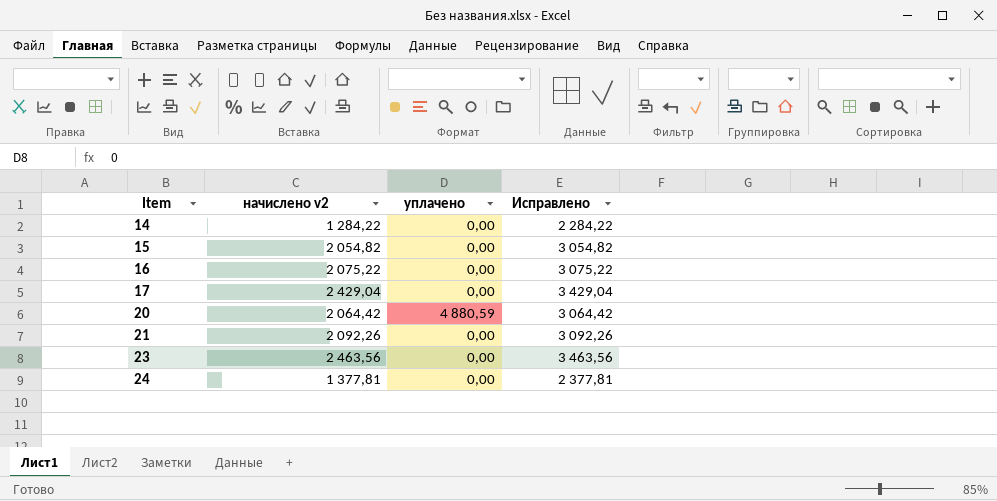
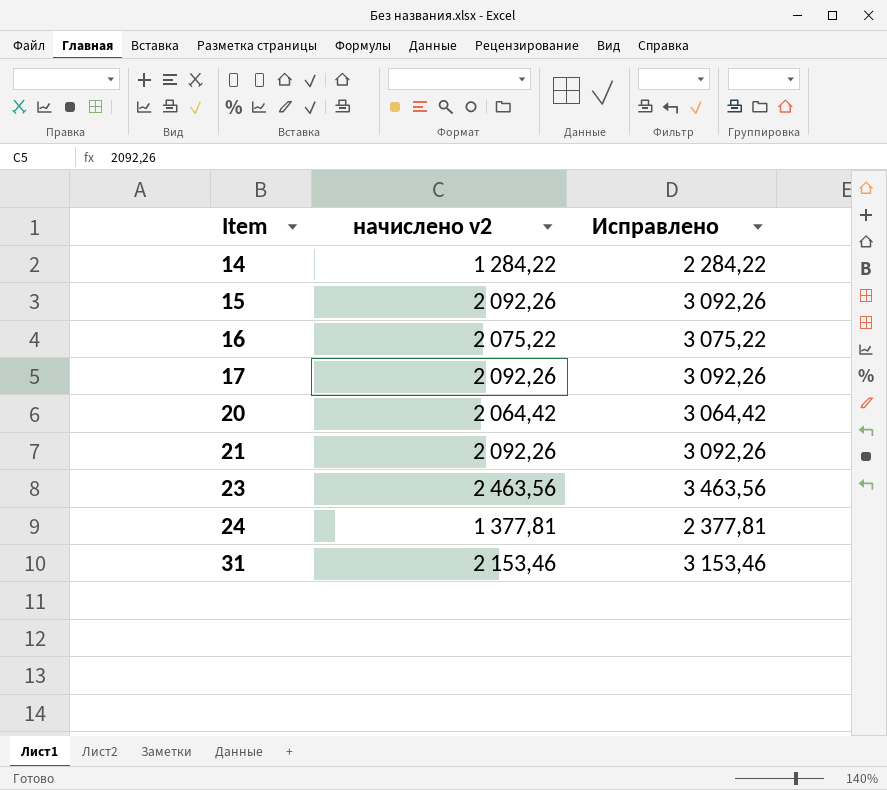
column уплачено | position: 3 -> none
15 | начислено v2: 2 054,82 -> 2 092,26
15 | Исправлено: 3 054,82 -> 3 092,26
17 | начислено v2: 2 429,04 -> 2 092,26
17 | Исправлено: 3 429,04 -> 3 092,26
row 31: none -> 2 153,46 | 3 153,46

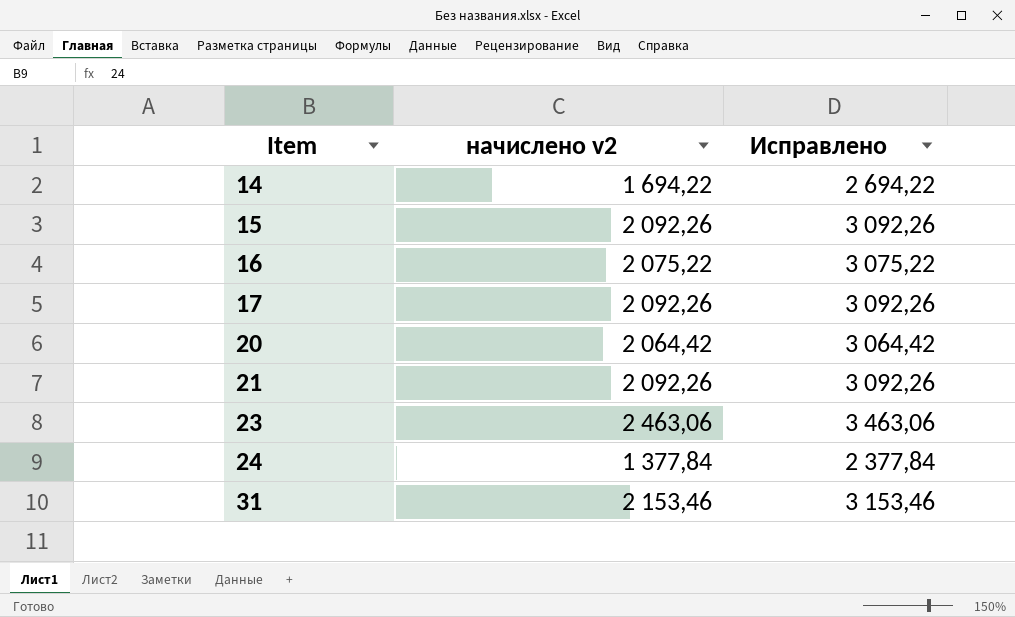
14 | начислено v2: 1 284,22 -> 1 694,22
14 | Исправлено: 2 284,22 -> 2 694,22
23 | начислено v2: 2 463,56 -> 2 463,06
23 | Исправлено: 3 463,56 -> 3 463,06
24 | начислено v2: 1 377,81 -> 1 377,84
24 | Исправлено: 2 377,81 -> 2 377,84

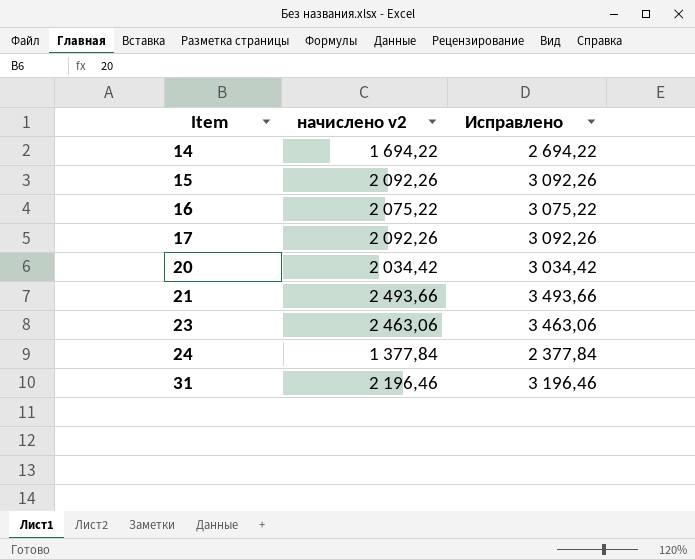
20 | начислено v2: 2 064,42 -> 2 034,42
20 | Исправлено: 3 064,42 -> 3 034,42
21 | начислено v2: 2 092,26 -> 2 493,66
21 | Исправлено: 3 092,26 -> 3 493,66
31 | начислено v2: 2 153,46 -> 2 196,46
31 | Исправлено: 3 153,46 -> 3 196,46

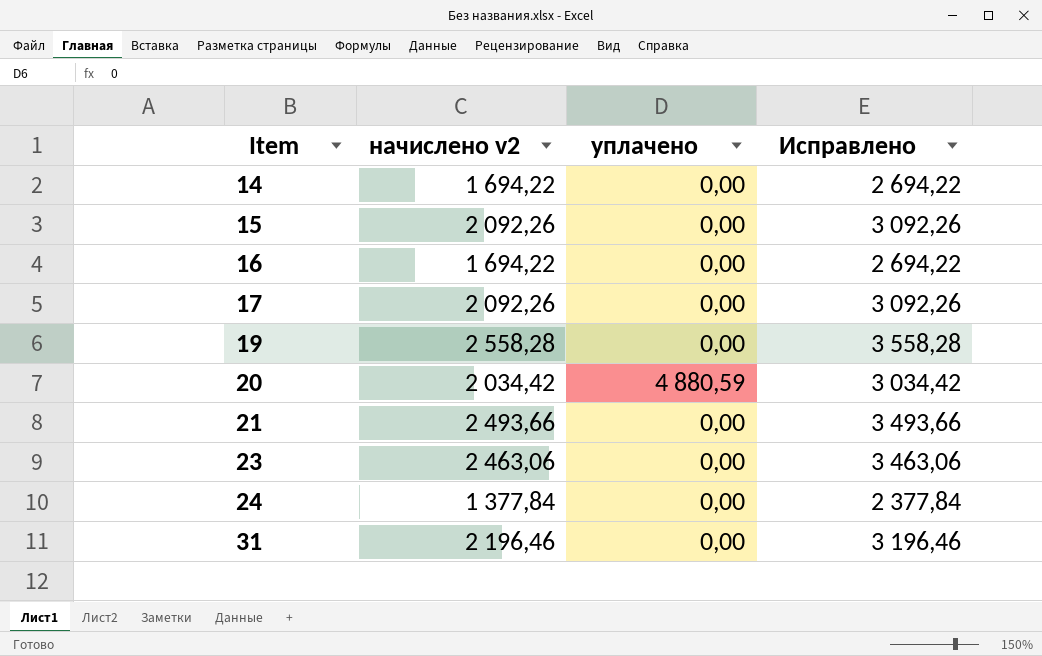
column уплачено | position: none -> 3
16 | начислено v2: 2 075,22 -> 1 694,22
16 | Исправлено: 3 075,22 -> 2 694,22
row 19: none -> 2 558,28 | 0,00 | 3 558,28

